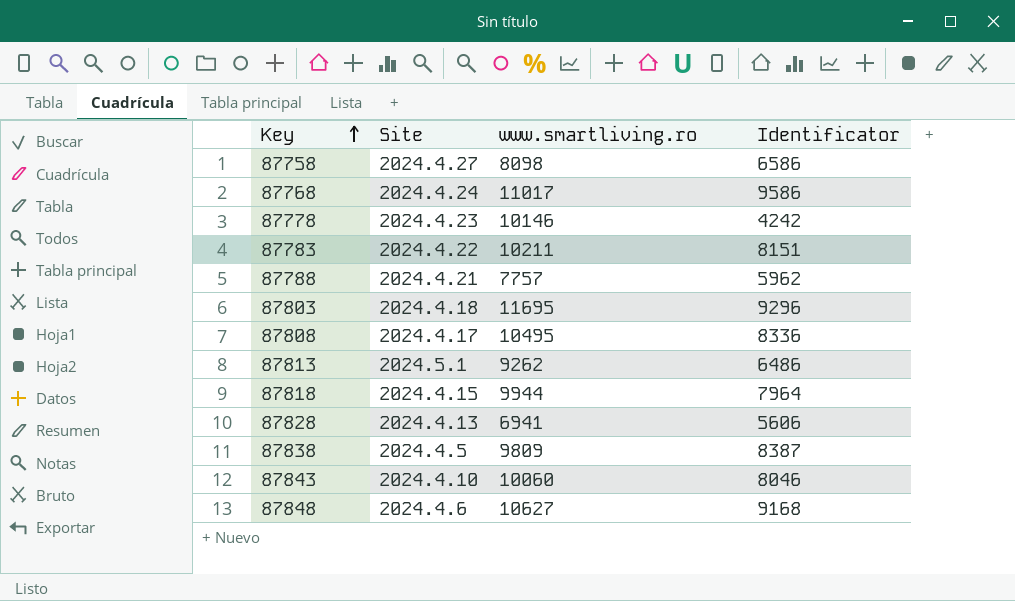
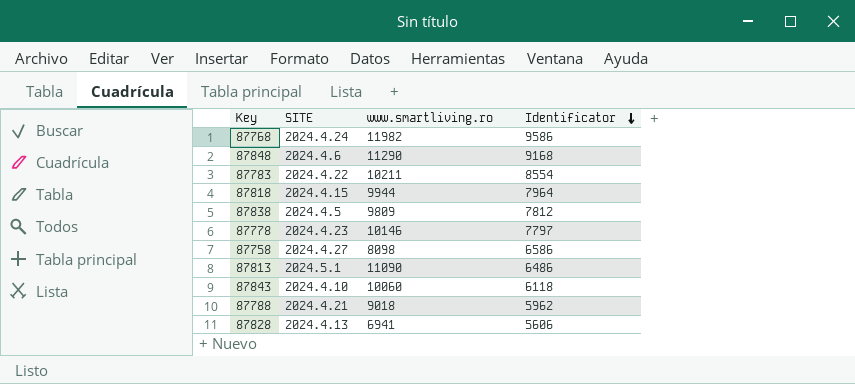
row order: Key ascending -> Identificator descending
column name: Site -> SITE
row 87803: 2024.4.18 | 11695 | 9296 -> none
row 87808: 2024.4.17 | 10495 | 8336 -> none
87768 | www.smartliving.ro: 11017 -> 11982
87848 | www.smartliving.ro: 10627 -> 11290
87783 | Identificator: 8151 -> 8554
87838 | Identificator: 8387 -> 7812
87778 | Identificator: 4242 -> 7797
87813 | www.smartliving.ro: 9262 -> 11090
87843 | Identificator: 8046 -> 6118
87788 | www.smartliving.ro: 7757 -> 9018

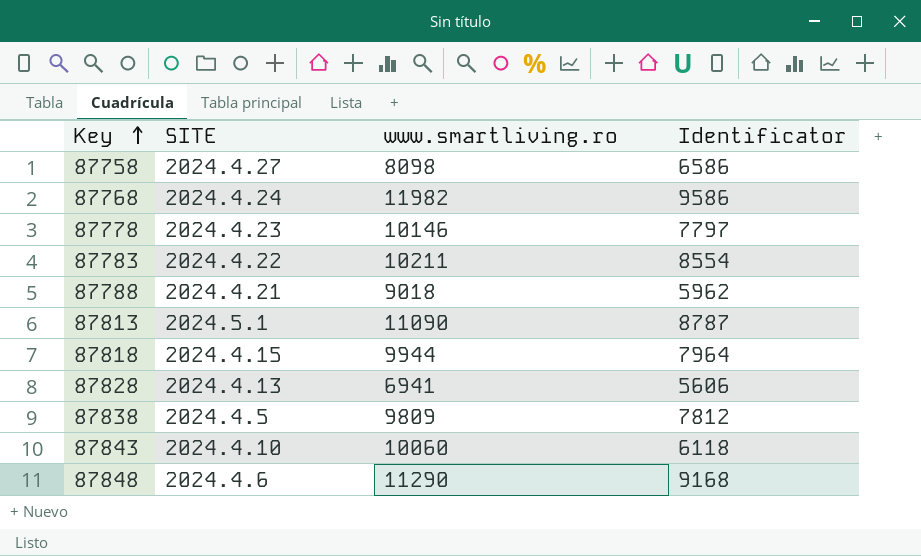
row order: Identificator descending -> Key ascending
87813 | Identificator: 6486 -> 8787

